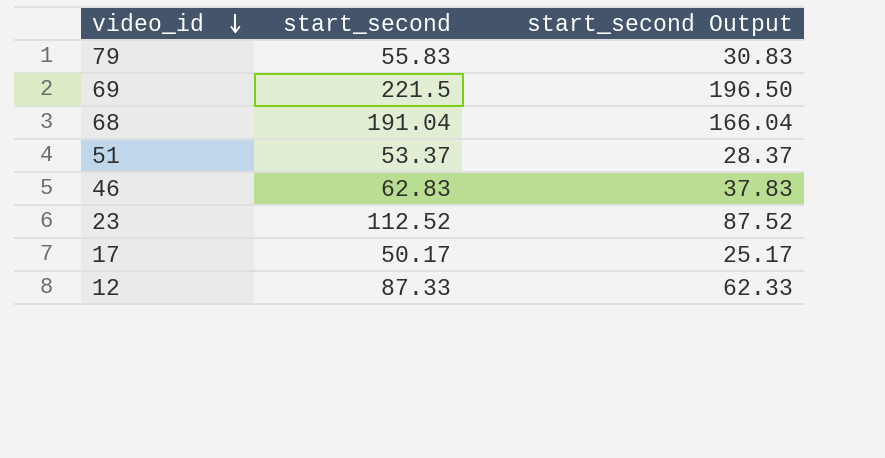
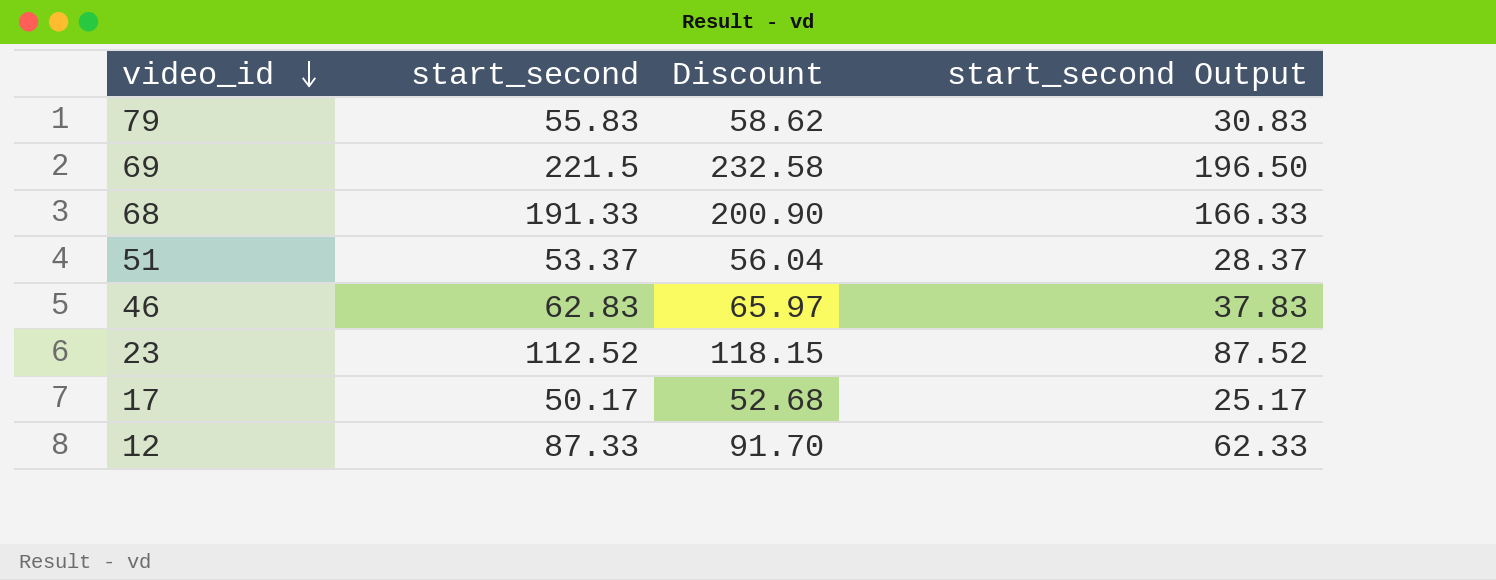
column Discount | formula: none -> [start_second] * 1.05
68 | start_second: 191.04 -> 191.33
68 | start_second Output: 166.04 -> 166.33

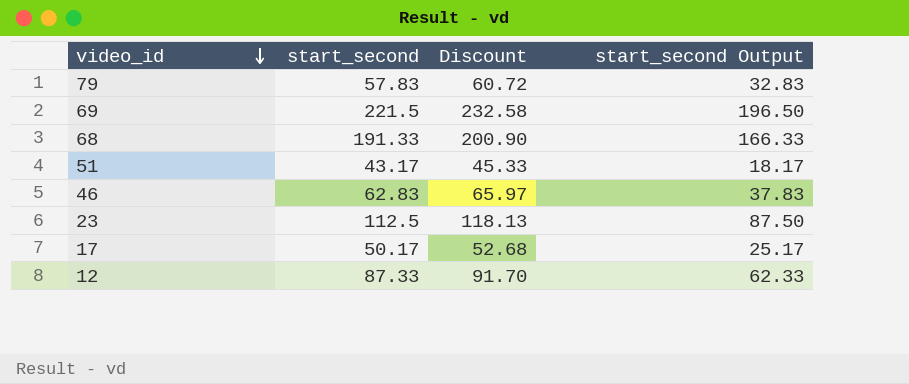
79 | start_second: 55.83 -> 57.83
79 | Discount: 58.62 -> 60.72
79 | start_second Output: 30.83 -> 32.83
51 | start_second: 53.37 -> 43.17
51 | Discount: 56.04 -> 45.33
51 | start_second Output: 28.37 -> 18.17
23 | start_second: 112.52 -> 112.5
23 | Discount: 118.15 -> 118.13
23 | start_second Output: 87.52 -> 87.50

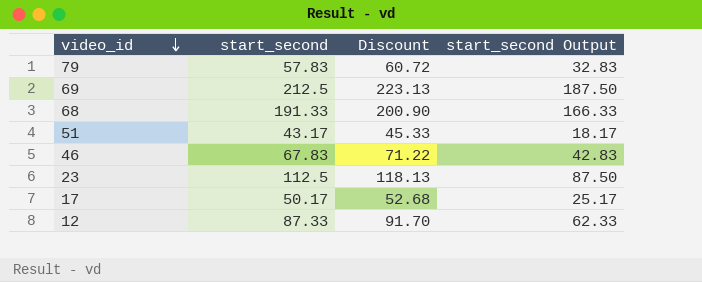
69 | start_second: 221.5 -> 212.5
69 | Discount: 232.58 -> 223.13
69 | start_second Output: 196.50 -> 187.50
46 | start_second: 62.83 -> 67.83
46 | Discount: 65.97 -> 71.22
46 | start_second Output: 37.83 -> 42.83

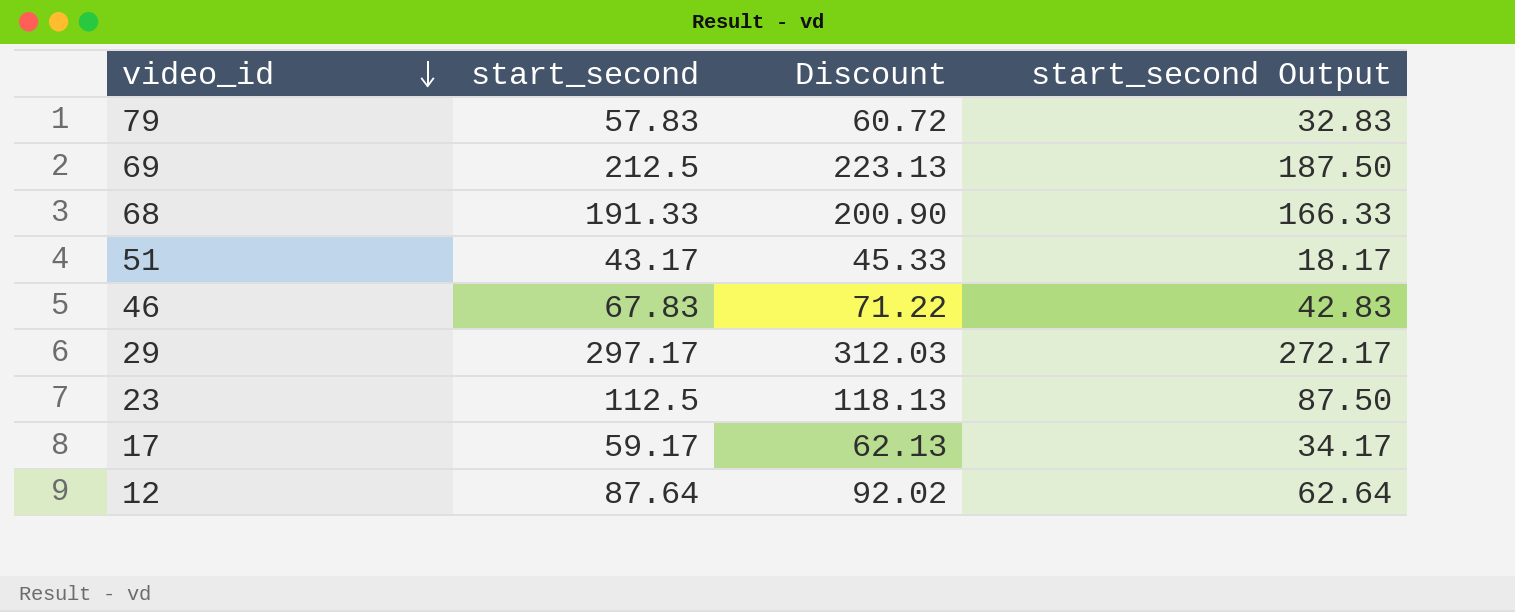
row 29: none -> 297.17 | 312.03 | 272.17
17 | start_second: 50.17 -> 59.17
17 | Discount: 52.68 -> 62.13
17 | start_second Output: 25.17 -> 34.17
12 | start_second: 87.33 -> 87.64
12 | Discount: 91.70 -> 92.02
12 | start_second Output: 62.33 -> 62.64

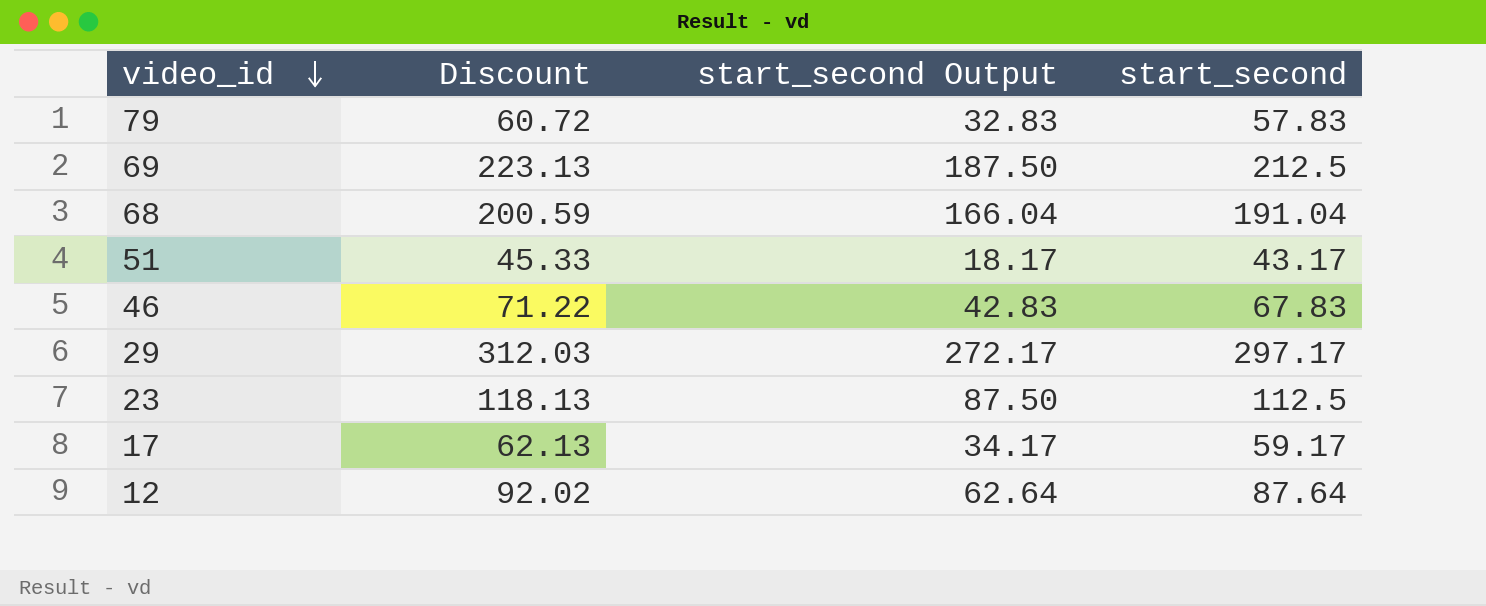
column start_second | position: 2 -> 4
68 | Discount: 200.90 -> 200.59
68 | start_second Output: 166.33 -> 166.04
68 | start_second: 191.33 -> 191.04

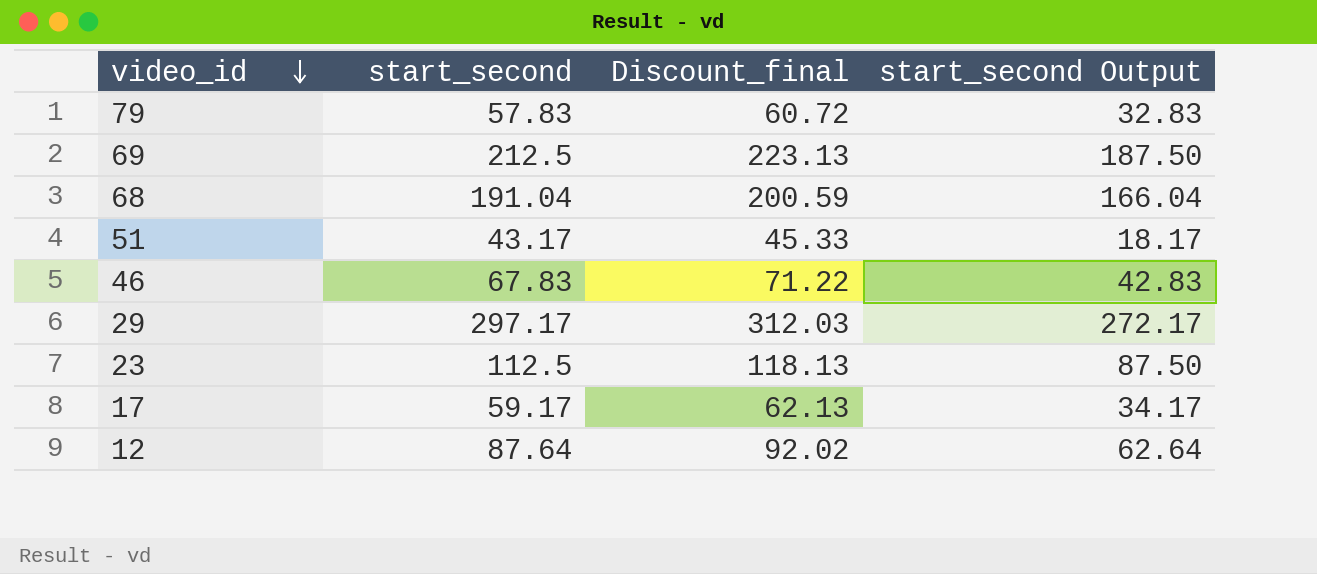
column start_second | position: 4 -> 2
column name: Discount -> Discount_final

